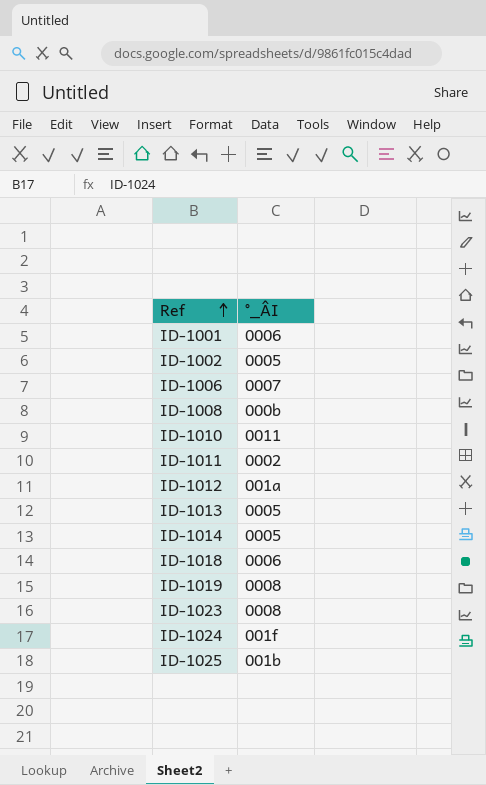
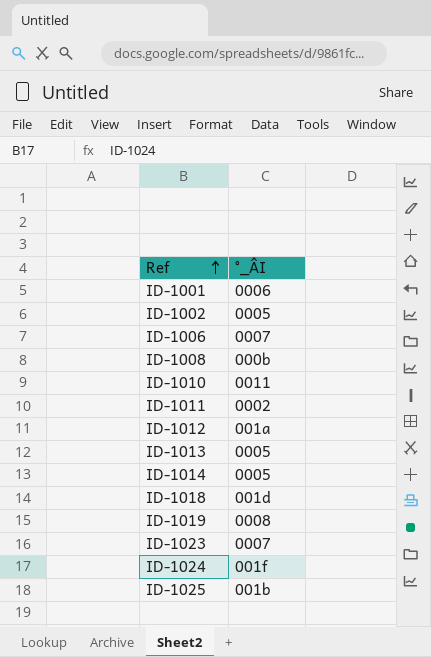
ID-1018 | °_ÂI: 0006 -> 001d
ID-1023 | °_ÂI: 0008 -> 0007

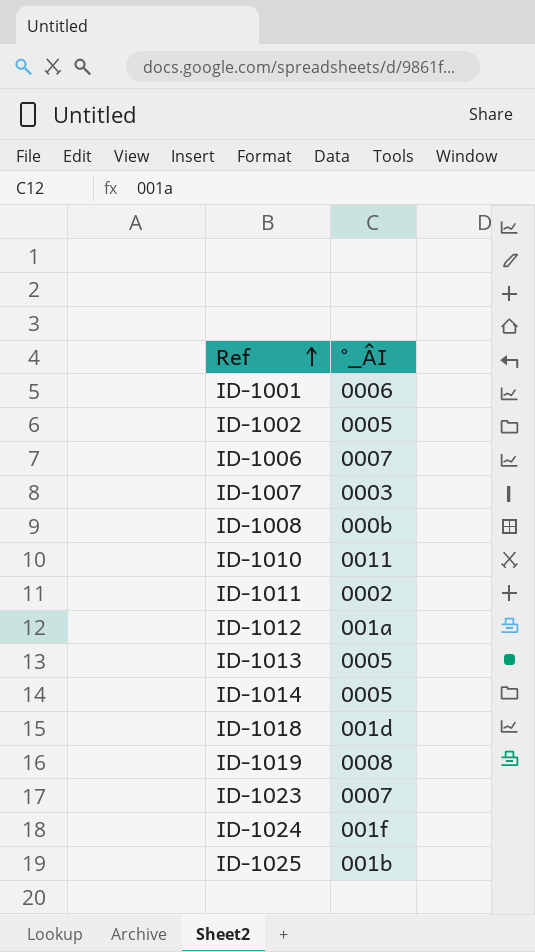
row ID-1007: none -> 0003

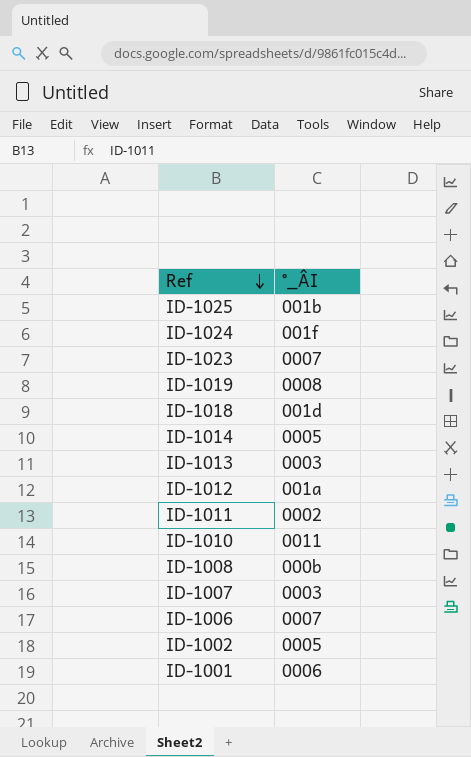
row order: Ref ascending -> Ref descending
ID-1013 | °_ÂI: 0005 -> 0003

